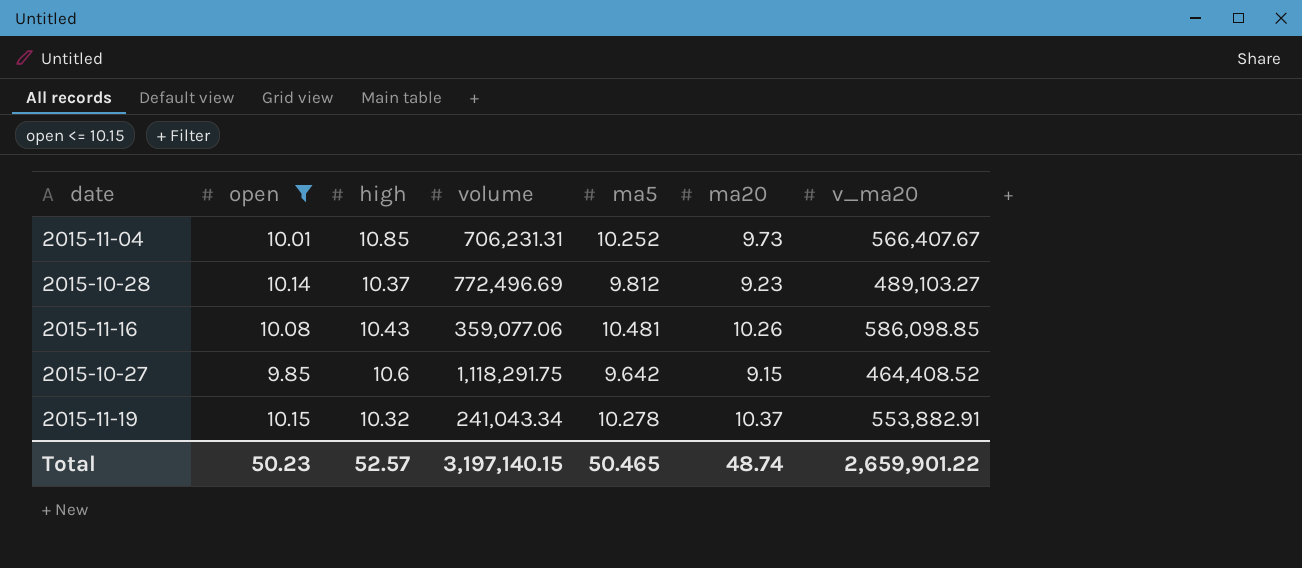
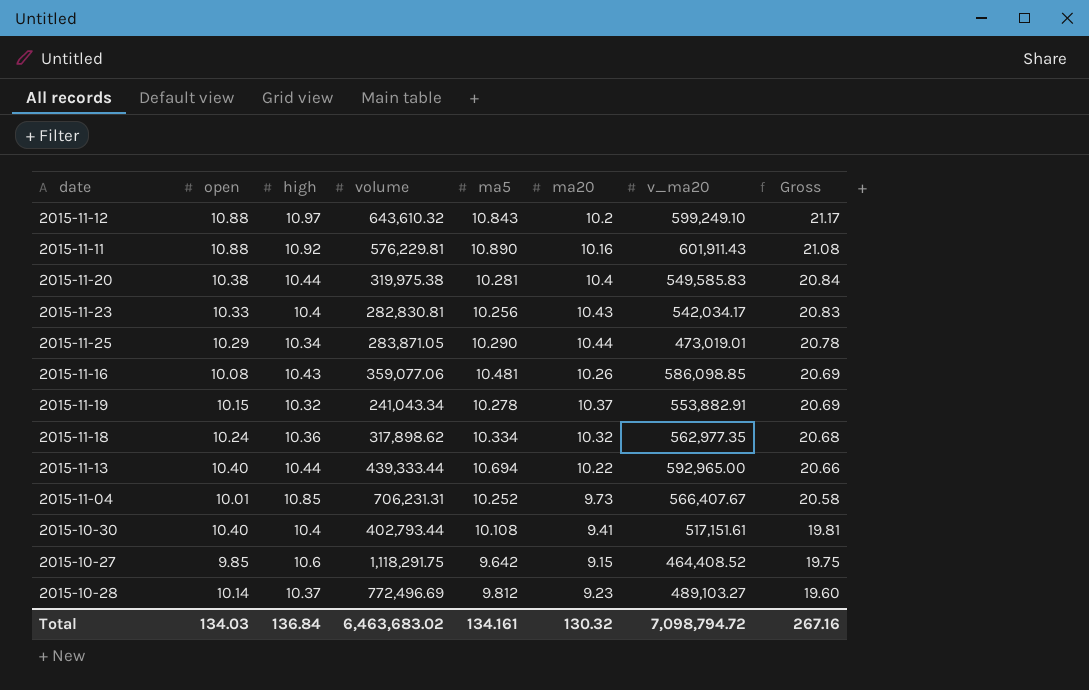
filter: open <= 10.15 -> none
row order: none -> Gross descending
column Gross | formula: none -> [high] + [ma20]
Total | open: 50.23 -> 134.03
Total | high: 52.57 -> 136.84
Total | volume: 3,197,140.15 -> 6,463,683.02
Total | ma5: 50.465 -> 134.161
Total | ma20: 48.74 -> 130.32
Total | v_ma20: 2,659,901.22 -> 7,098,794.72

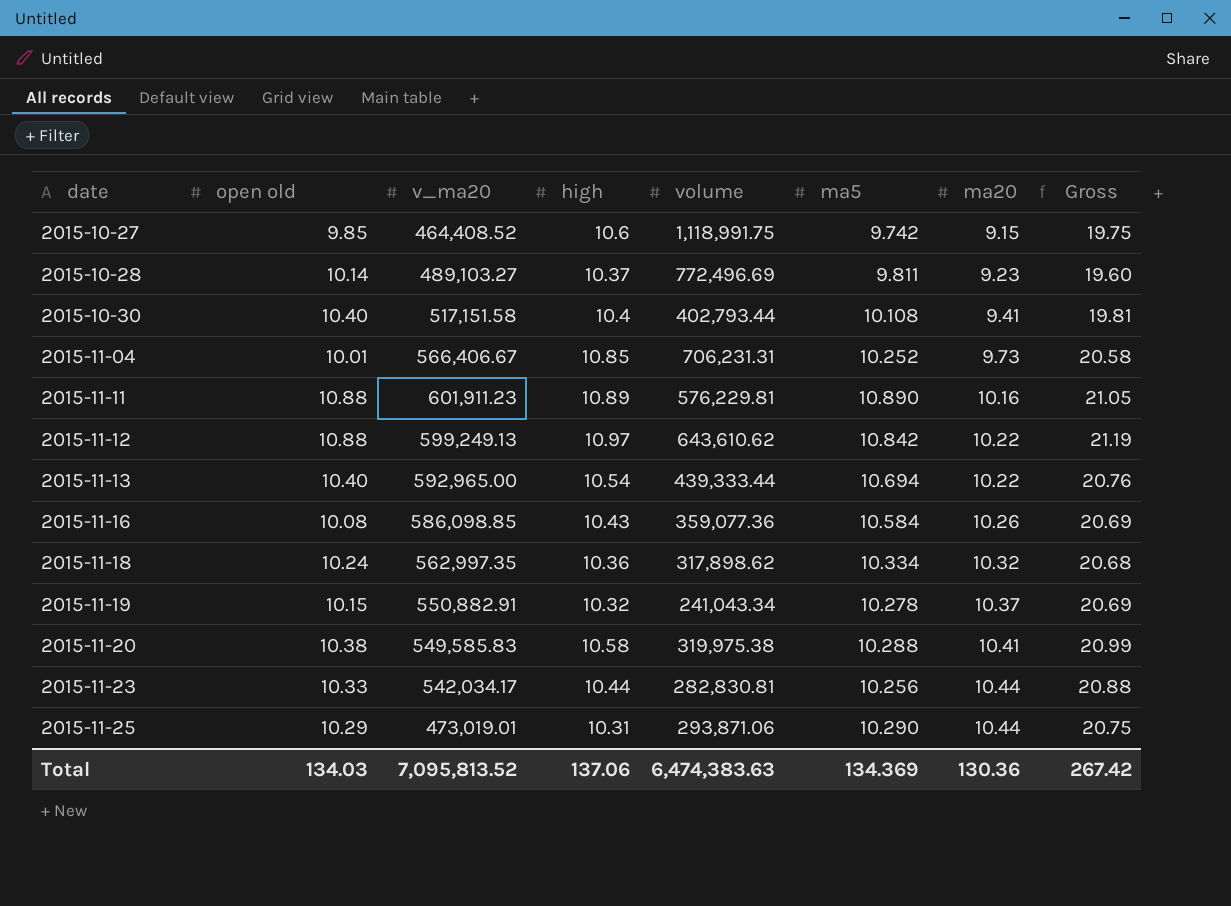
row order: Gross descending -> date ascending
column name: open -> open old
column v_ma20 | position: 7 -> 3
2015-10-27 | volume: 1,118,291.75 -> 1,118,991.75
2015-10-27 | ma5: 9.642 -> 9.742
2015-10-28 | ma5: 9.812 -> 9.811
2015-10-30 | v_ma20: 517,151.61 -> 517,151.58
2015-11-04 | v_ma20: 566,407.67 -> 566,406.67
2015-11-11 | v_ma20: 601,911.43 -> 601,911.23
2015-11-11 | high: 10.92 -> 10.89
2015-11-11 | Gross: 21.08 -> 21.05
2015-11-12 | v_ma20: 599,249.10 -> 599,249.13
2015-11-12 | volume: 643,610.32 -> 643,610.62
2015-11-12 | ma5: 10.843 -> 10.842
2015-11-12 | ma20: 10.2 -> 10.22
2015-11-12 | Gross: 21.17 -> 21.19
2015-11-13 | high: 10.44 -> 10.54
2015-11-13 | Gross: 20.66 -> 20.76
2015-11-16 | volume: 359,077.06 -> 359,077.36
2015-11-16 | ma5: 10.481 -> 10.584
2015-11-18 | v_ma20: 562,977.35 -> 562,997.35
2015-11-19 | v_ma20: 553,882.91 -> 550,882.91
2015-11-20 | high: 10.44 -> 10.58
2015-11-20 | ma5: 10.281 -> 10.288
2015-11-20 | ma20: 10.4 -> 10.41
2015-11-20 | Gross: 20.84 -> 20.99
2015-11-23 | high: 10.4 -> 10.44
2015-11-23 | ma20: 10.43 -> 10.44
2015-11-23 | Gross: 20.83 -> 20.88
2015-11-25 | high: 10.34 -> 10.31
2015-11-25 | volume: 283,871.05 -> 293,871.06
2015-11-25 | Gross: 20.78 -> 20.75
Total | v_ma20: 7,098,794.72 -> 7,095,813.52
Total | high: 136.84 -> 137.06
Total | volume: 6,463,683.02 -> 6,474,383.63
Total | ma5: 134.161 -> 134.369
Total | ma20: 130.32 -> 130.36
Total | Gross: 267.16 -> 267.42

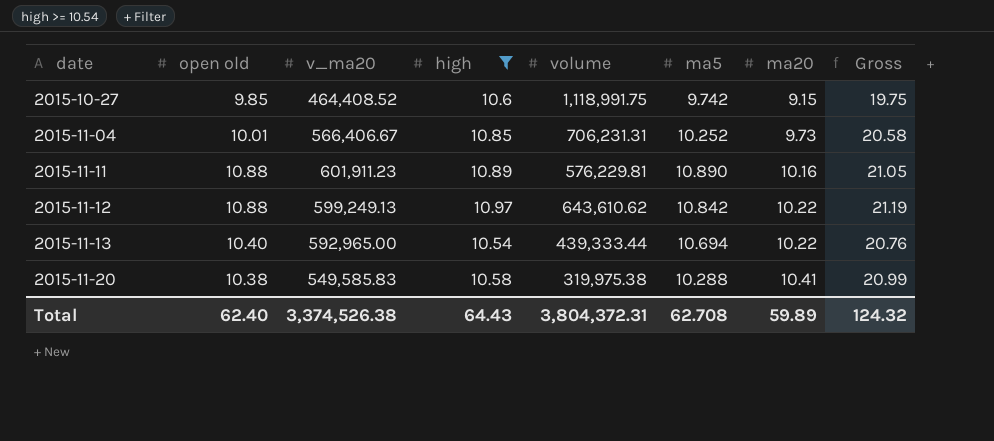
filter: none -> high >= 10.54
Total | open old: 134.03 -> 62.40
Total | v_ma20: 7,095,813.52 -> 3,374,526.38
Total | high: 137.06 -> 64.43
Total | volume: 6,474,383.63 -> 3,804,372.31
Total | ma5: 134.369 -> 62.708
Total | ma20: 130.36 -> 59.89
Total | Gross: 267.42 -> 124.32

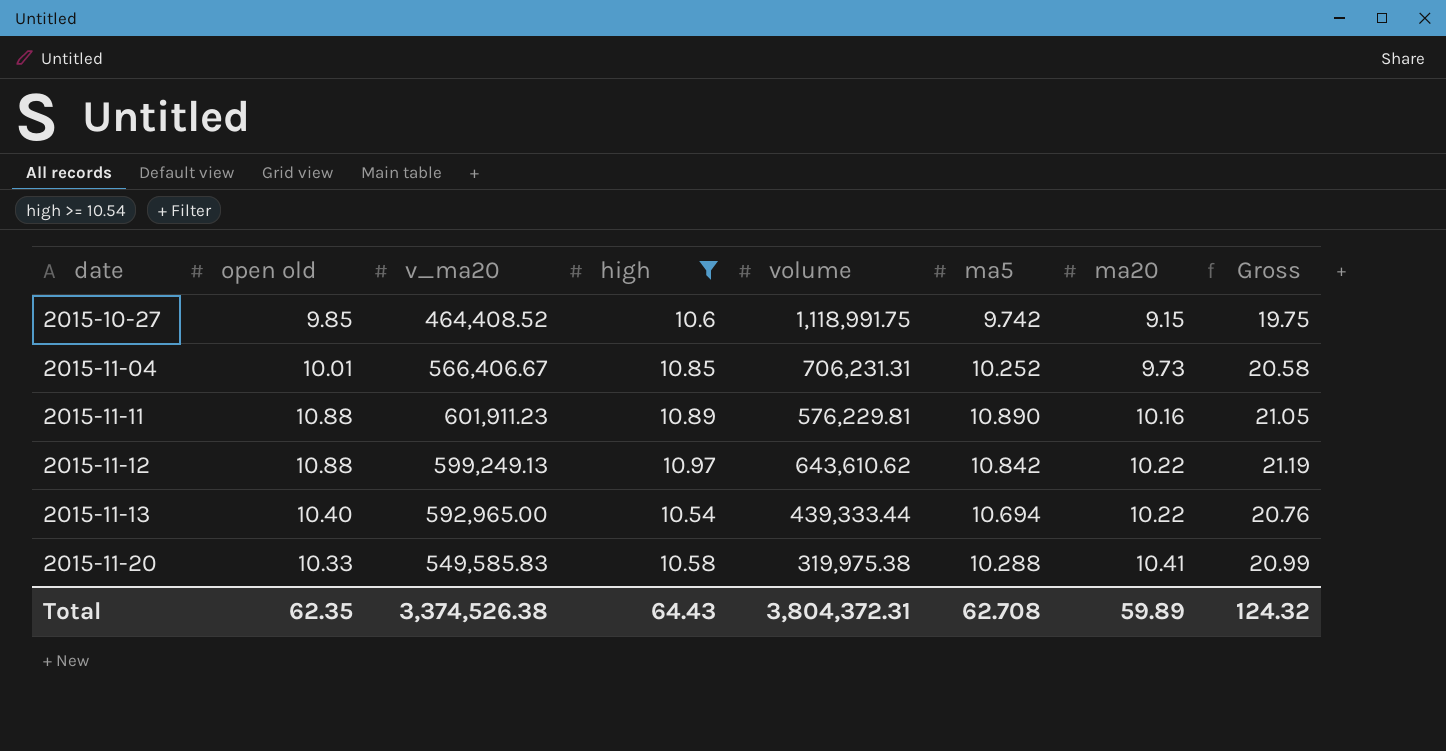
2015-11-20 | open old: 10.38 -> 10.33
Total | open old: 62.40 -> 62.35

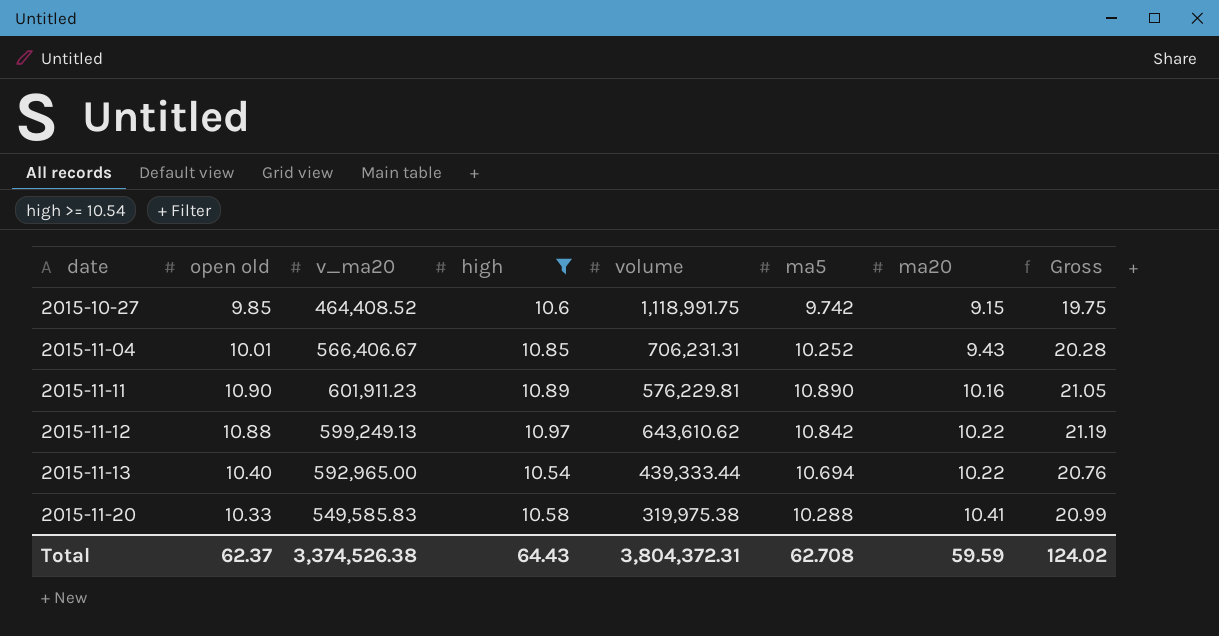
2015-11-04 | ma20: 9.73 -> 9.43
2015-11-04 | Gross: 20.58 -> 20.28
2015-11-11 | open old: 10.88 -> 10.90
Total | open old: 62.35 -> 62.37
Total | ma20: 59.89 -> 59.59
Total | Gross: 124.32 -> 124.02

